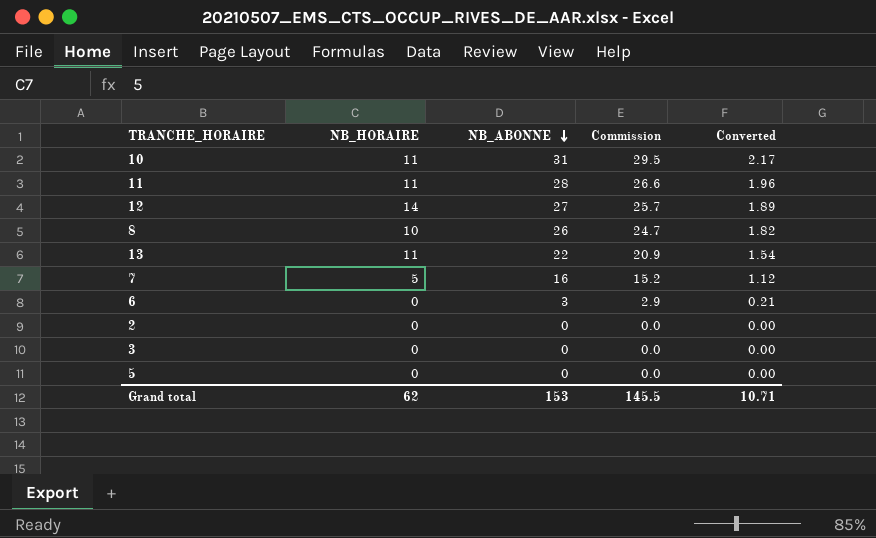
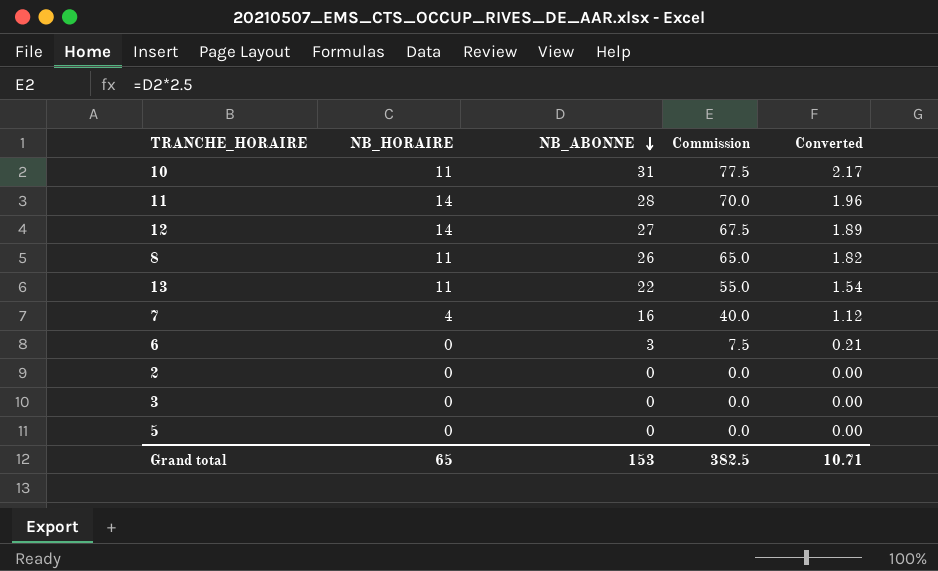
column Commission | formula: [NB_ABONNE] * 0.95 -> [NB_ABONNE] * 2.5
11 | NB_HORAIRE: 11 -> 14
8 | NB_HORAIRE: 10 -> 11
7 | NB_HORAIRE: 5 -> 4
Grand total | NB_HORAIRE: 62 -> 65
Grand total | Commission: 145.5 -> 382.5

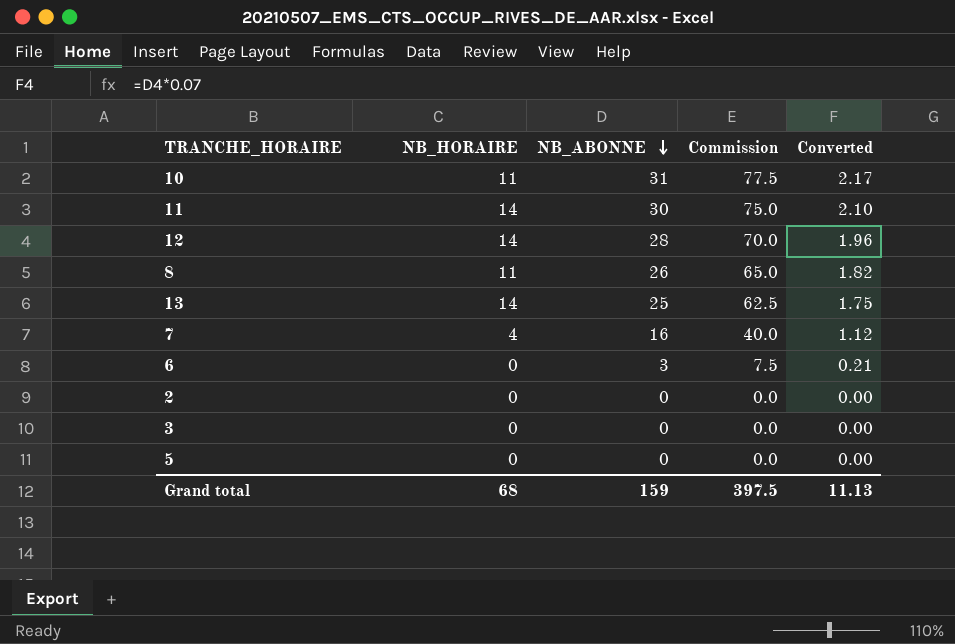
11 | NB_ABONNE: 28 -> 30
11 | Commission: 70.0 -> 75.0
11 | Converted: 1.96 -> 2.10
12 | NB_ABONNE: 27 -> 28
12 | Commission: 67.5 -> 70.0
12 | Converted: 1.89 -> 1.96
13 | NB_HORAIRE: 11 -> 14
13 | NB_ABONNE: 22 -> 25
13 | Commission: 55.0 -> 62.5
13 | Converted: 1.54 -> 1.75
Grand total | NB_HORAIRE: 65 -> 68
Grand total | NB_ABONNE: 153 -> 159
Grand total | Commission: 382.5 -> 397.5
Grand total | Converted: 10.71 -> 11.13

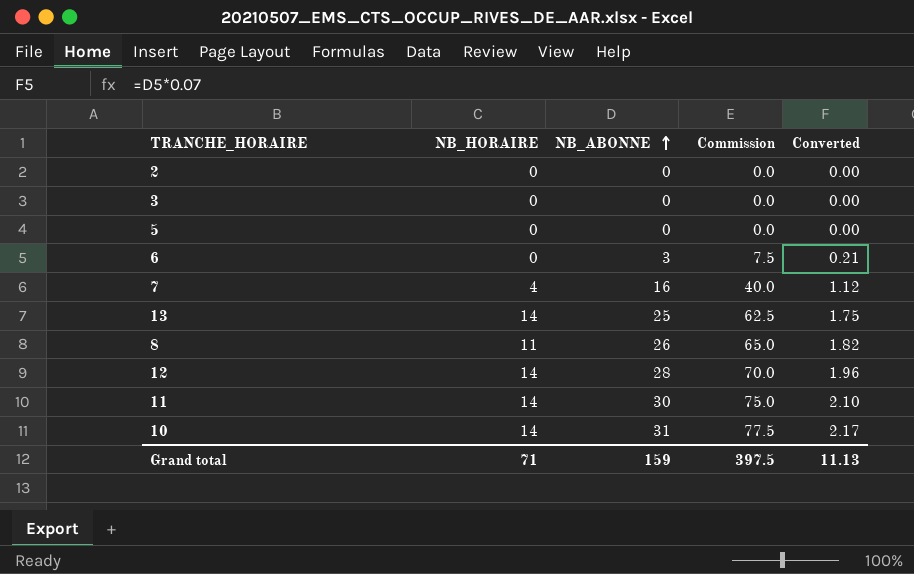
row order: NB_ABONNE descending -> NB_ABONNE ascending
10 | NB_HORAIRE: 11 -> 14
Grand total | NB_HORAIRE: 68 -> 71

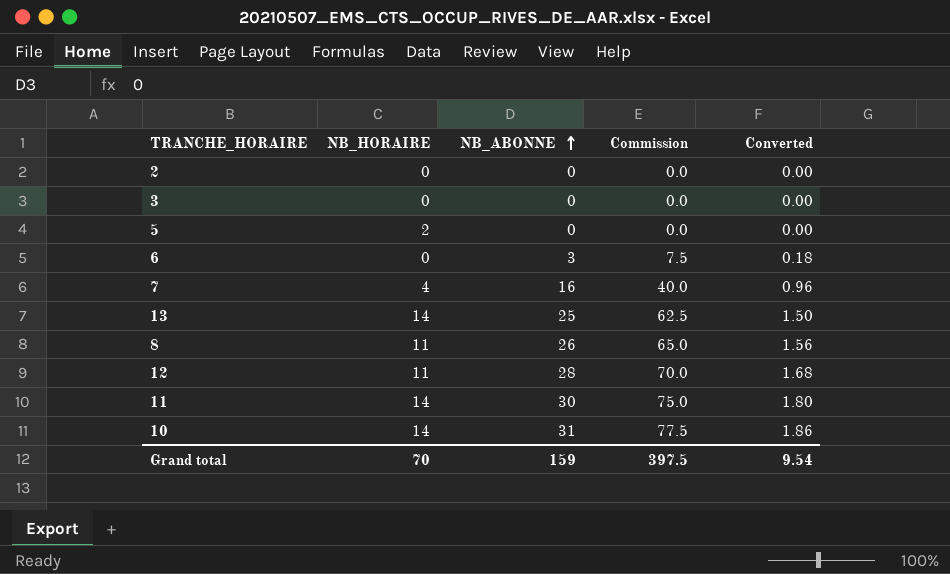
column Converted | formula: [NB_ABONNE] * 0.07 -> [NB_ABONNE] * 0.06
5 | NB_HORAIRE: 0 -> 2
12 | NB_HORAIRE: 14 -> 11
Grand total | NB_HORAIRE: 71 -> 70
Grand total | Converted: 11.13 -> 9.54

